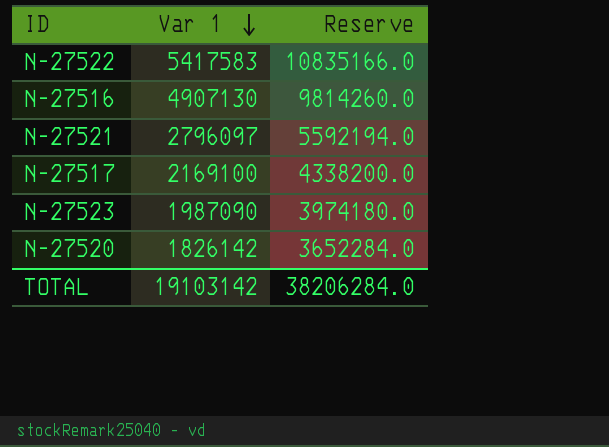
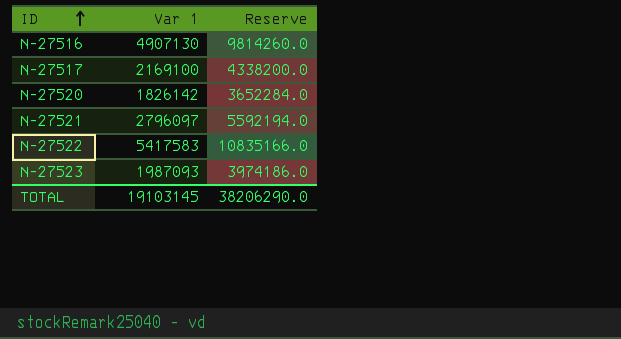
row order: Var 1 descending -> ID ascending
N-27523 | Var 1: 1987090 -> 1987093
N-27523 | Reserve: 3974180.0 -> 3974186.0
TOTAL | Var 1: 19103142 -> 19103145
TOTAL | Reserve: 38206284.0 -> 38206290.0

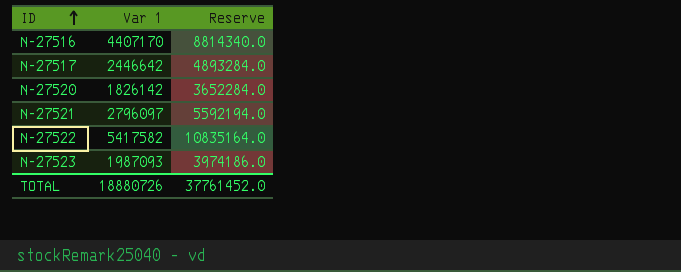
N-27516 | Var 1: 4907130 -> 4407170
N-27516 | Reserve: 9814260.0 -> 8814340.0
N-27517 | Var 1: 2169100 -> 2446642
N-27517 | Reserve: 4338200.0 -> 4893284.0
N-27522 | Var 1: 5417583 -> 5417582
N-27522 | Reserve: 10835166.0 -> 10835164.0
TOTAL | Var 1: 19103145 -> 18880726
TOTAL | Reserve: 38206290.0 -> 37761452.0

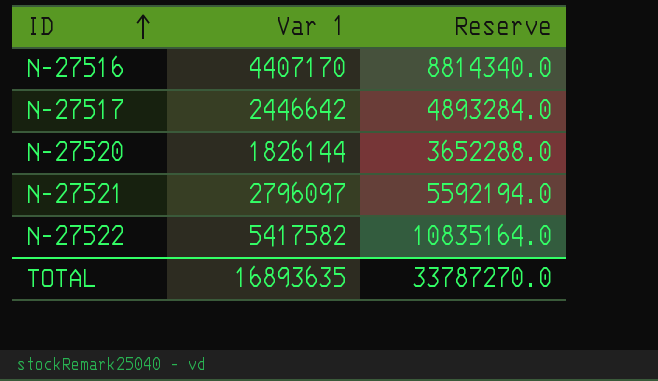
row N-27523: 1987093 | 3974186.0 -> none
N-27520 | Var 1: 1826142 -> 1826144
N-27520 | Reserve: 3652284.0 -> 3652288.0
TOTAL | Var 1: 18880726 -> 16893635
TOTAL | Reserve: 37761452.0 -> 33787270.0

